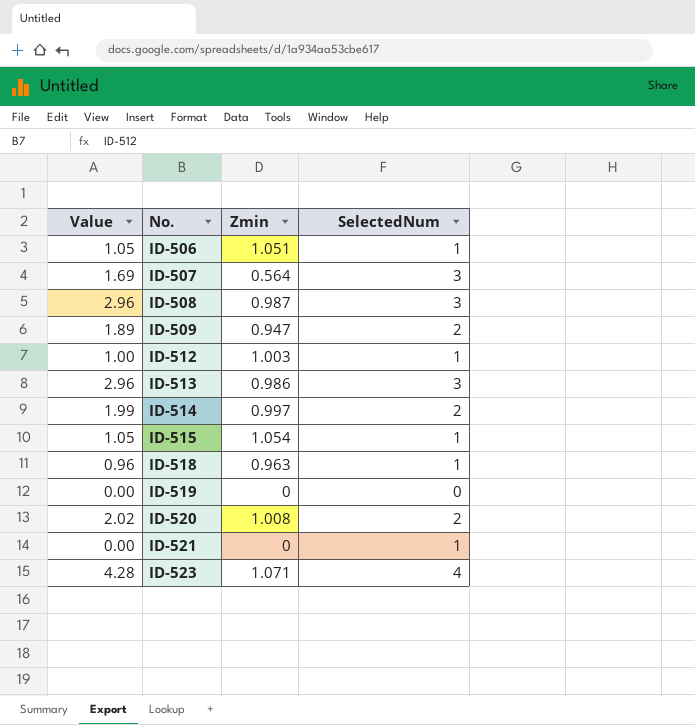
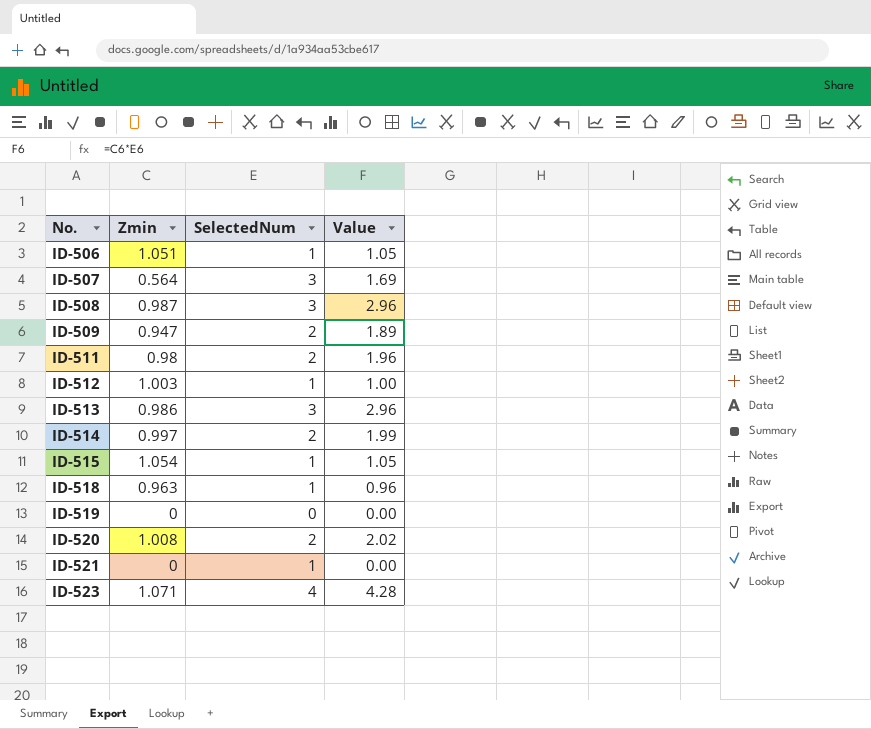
column Value | position: 1 -> 4
row ID-511: none -> 0.98 | 2 | 1.96

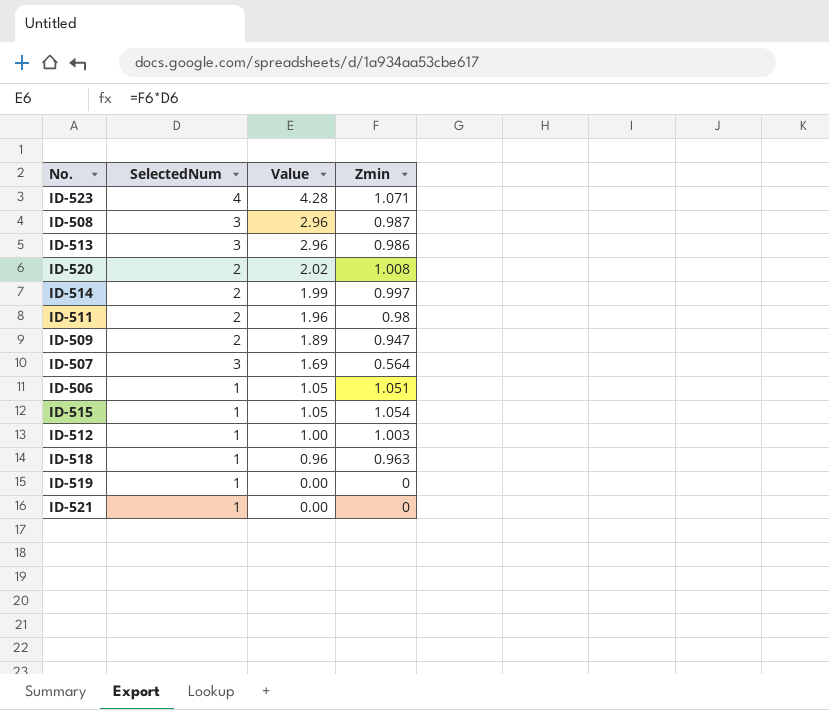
row order: No. ascending -> Value descending
column Zmin | position: 2 -> 4
ID-519 | SelectedNum: 0 -> 1

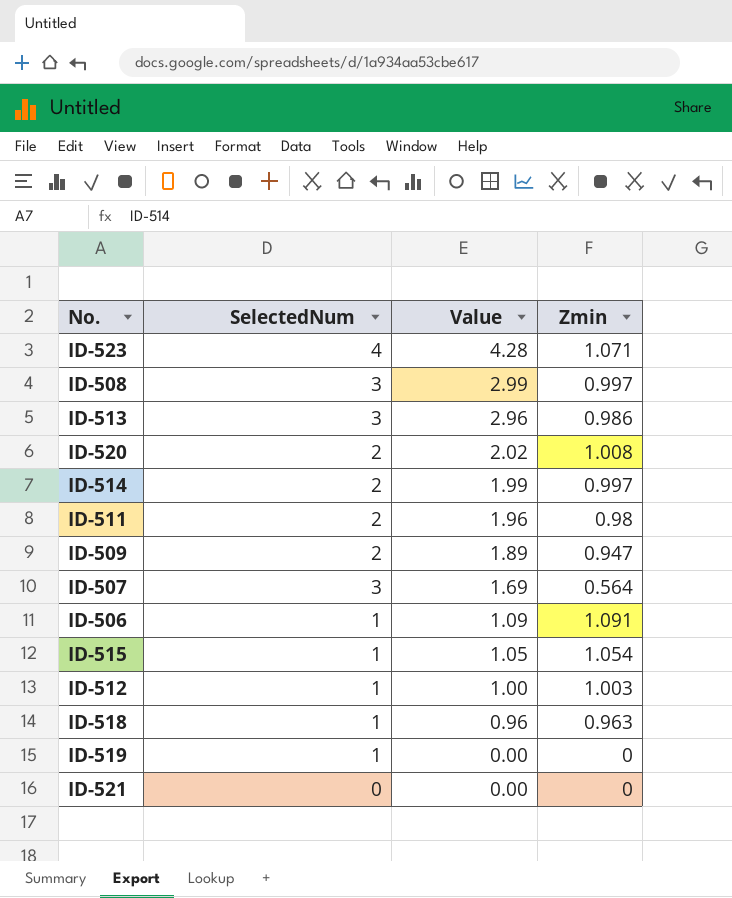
ID-508 | Value: 2.96 -> 2.99
ID-508 | Zmin: 0.987 -> 0.997
ID-506 | Value: 1.05 -> 1.09
ID-506 | Zmin: 1.051 -> 1.091
ID-521 | SelectedNum: 1 -> 0

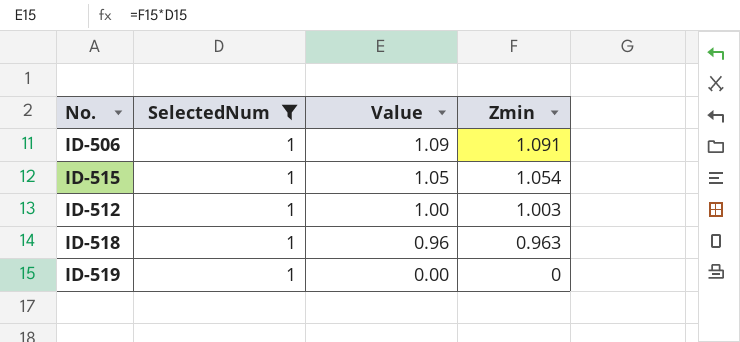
filter: none -> SelectedNum = 1

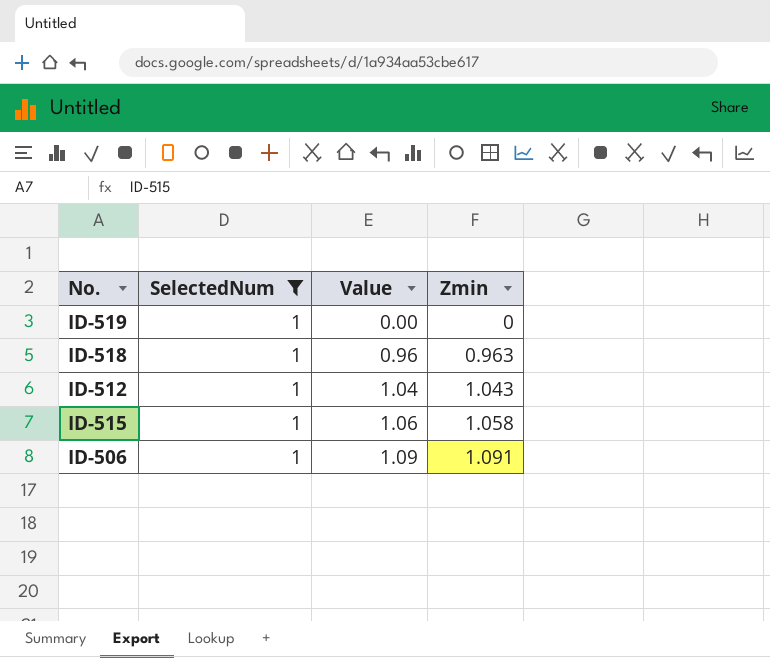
row order: Value descending -> Value ascending
ID-512 | Value: 1.00 -> 1.04
ID-512 | Zmin: 1.003 -> 1.043
ID-515 | Value: 1.05 -> 1.06
ID-515 | Zmin: 1.054 -> 1.058

